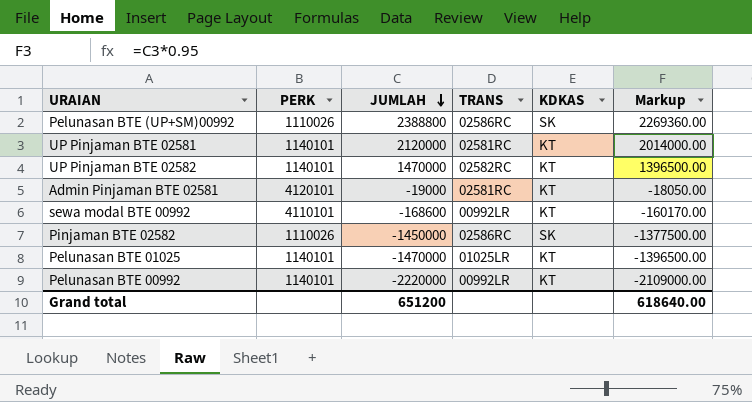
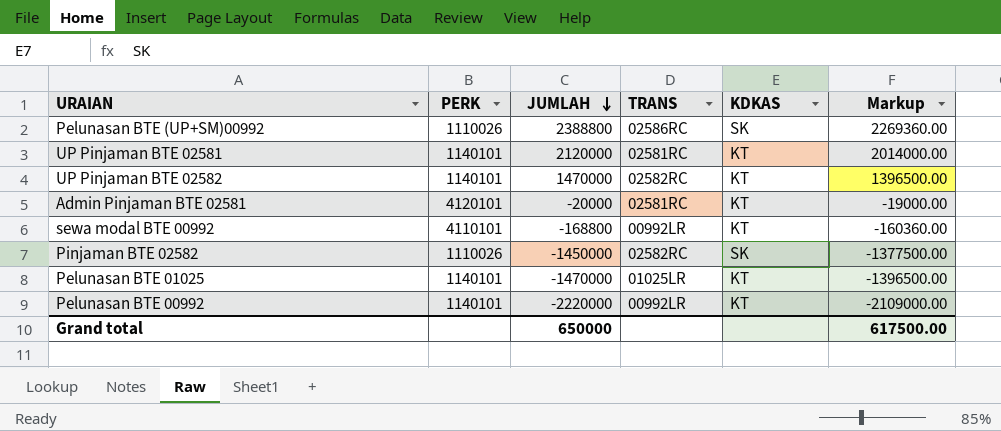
Admin Pinjaman BTE 02581 | JUMLAH: -19000 -> -20000
Admin Pinjaman BTE 02581 | Markup: -18050.00 -> -19000.00
sewa modal BTE 00992 | JUMLAH: -168600 -> -168800
sewa modal BTE 00992 | Markup: -160170.00 -> -160360.00
Pinjaman BTE 02582 | TRANS: 02586RC -> 02582RC
Grand total | JUMLAH: 651200 -> 650000
Grand total | Markup: 618640.00 -> 617500.00

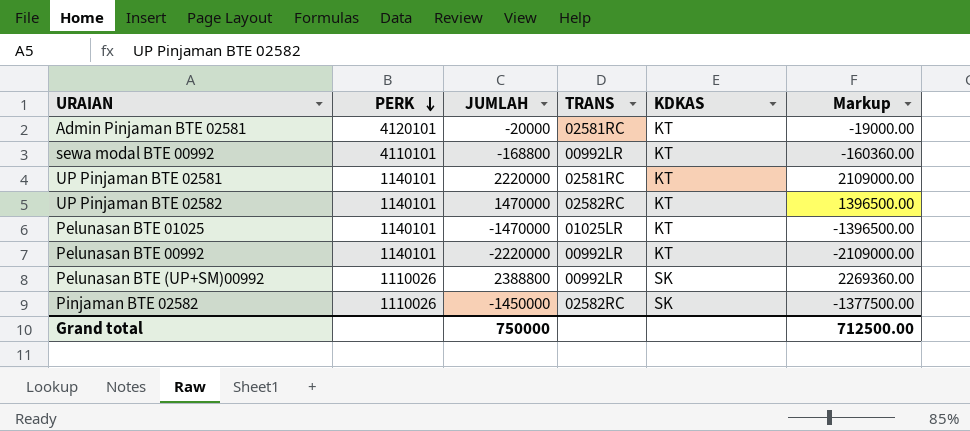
row order: JUMLAH descending -> PERK descending
UP Pinjaman BTE 02581 | JUMLAH: 2120000 -> 2220000
UP Pinjaman BTE 02581 | Markup: 2014000.00 -> 2109000.00
Pelunasan BTE (UP+SM)00992 | TRANS: 02586RC -> 00992LR
Grand total | JUMLAH: 650000 -> 750000
Grand total | Markup: 617500.00 -> 712500.00

